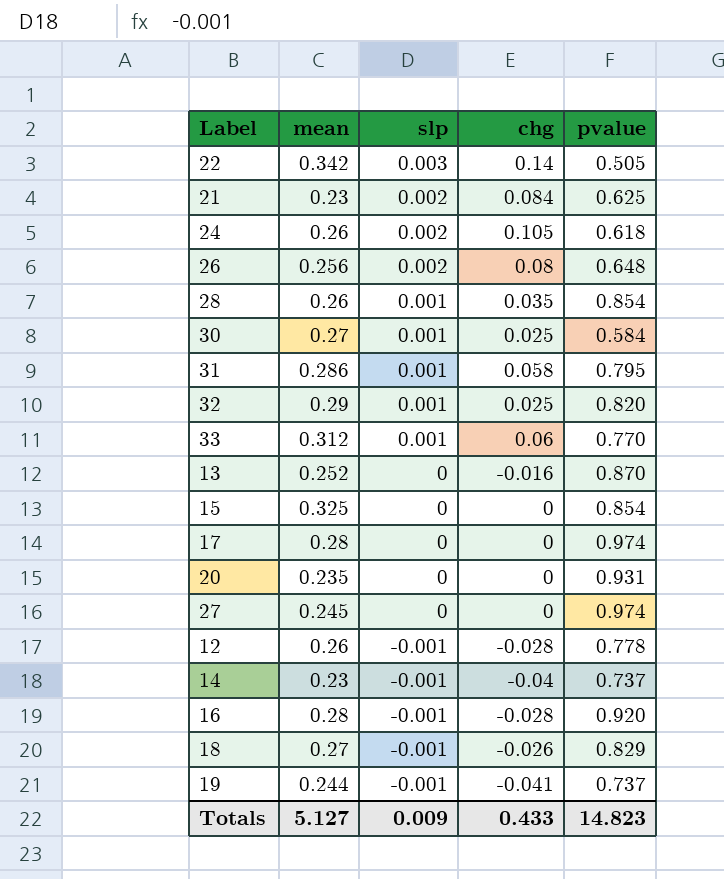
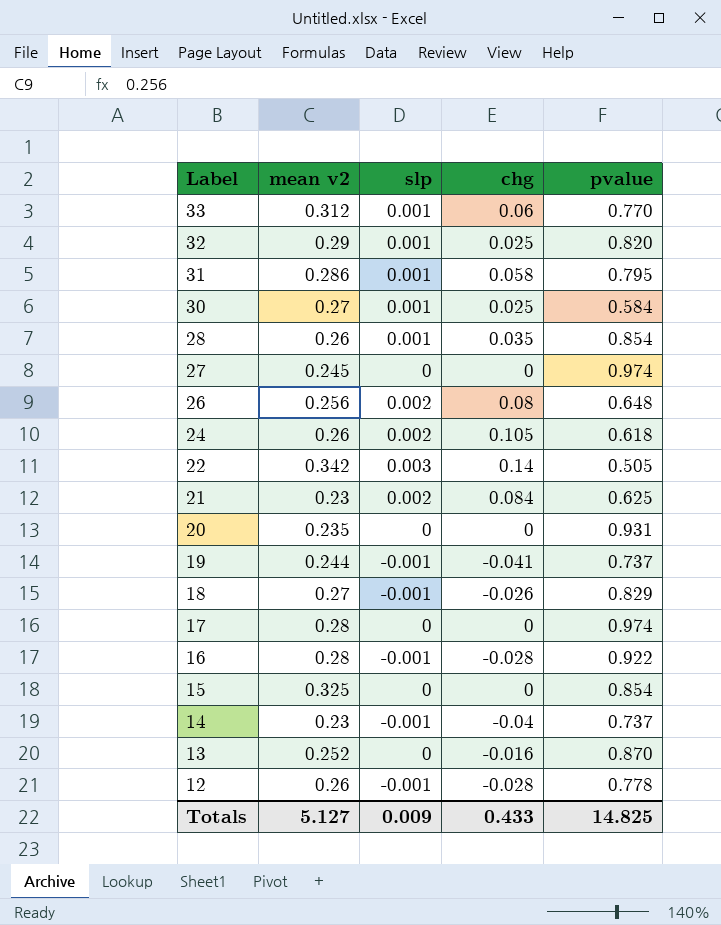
row order: slp descending -> Label descending
column name: mean -> mean v2
16 | pvalue: 0.920 -> 0.922
Totals | pvalue: 14.823 -> 14.825

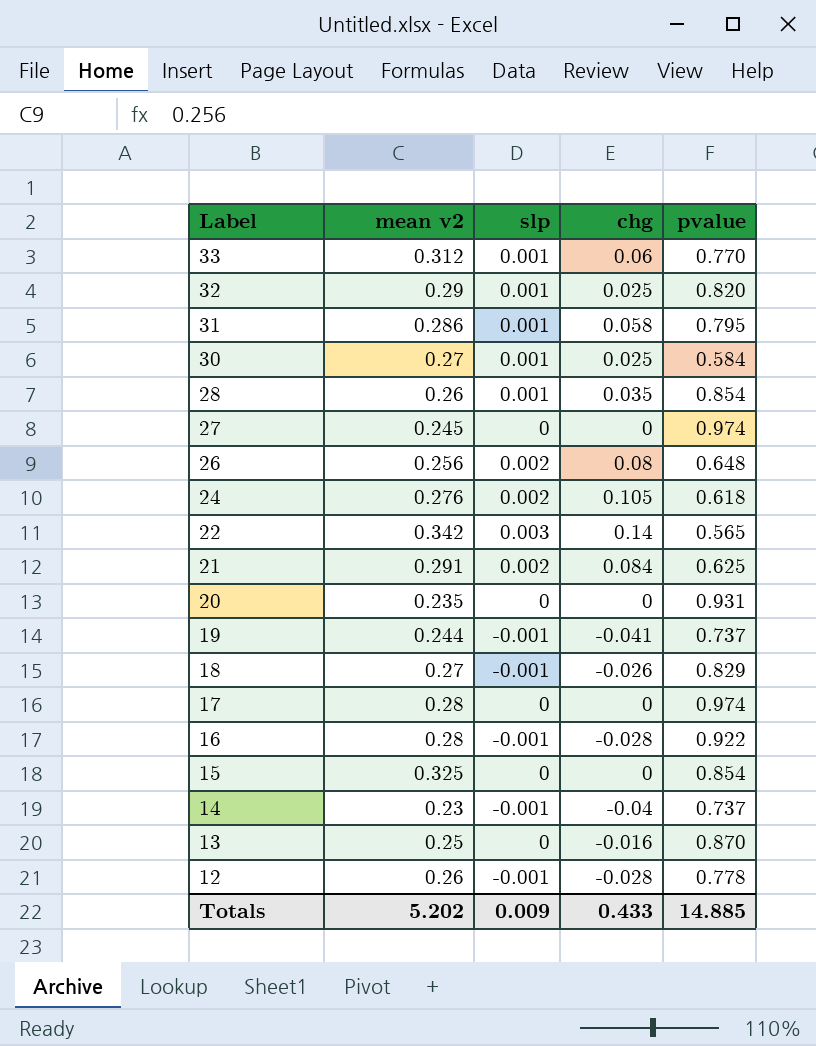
24 | mean v2: 0.26 -> 0.276
22 | pvalue: 0.505 -> 0.565
21 | mean v2: 0.23 -> 0.291
13 | mean v2: 0.252 -> 0.25
Totals | mean v2: 5.127 -> 5.202
Totals | pvalue: 14.825 -> 14.885

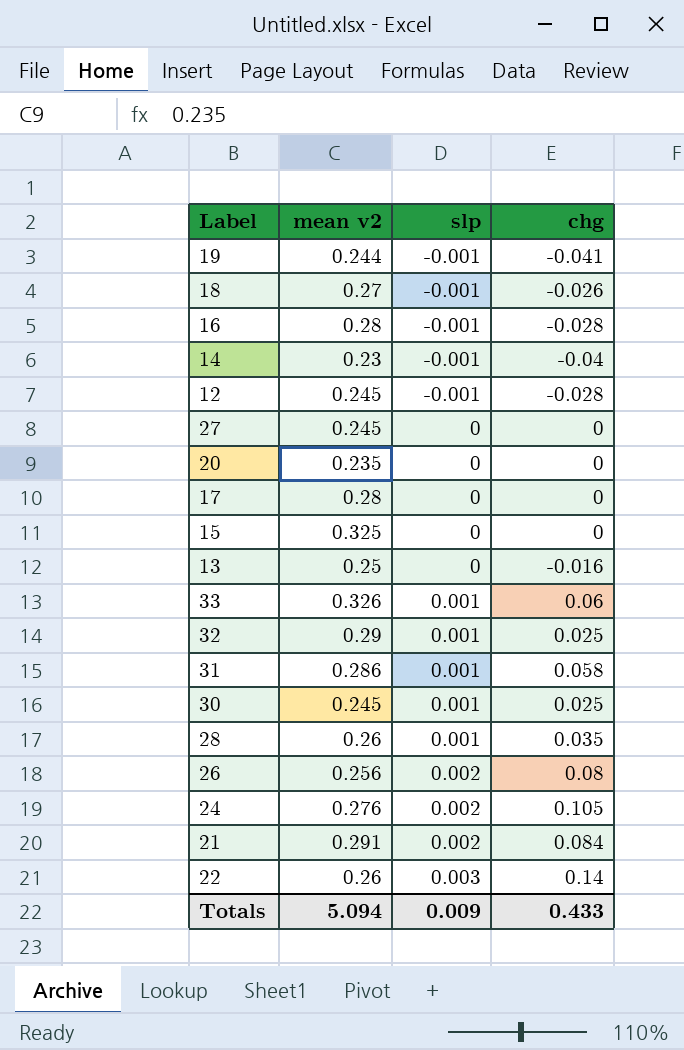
row order: Label descending -> slp ascending
column pvalue | position: 5 -> none
12 | mean v2: 0.26 -> 0.245
33 | mean v2: 0.312 -> 0.326
30 | mean v2: 0.27 -> 0.245
22 | mean v2: 0.342 -> 0.26
Totals | mean v2: 5.202 -> 5.094

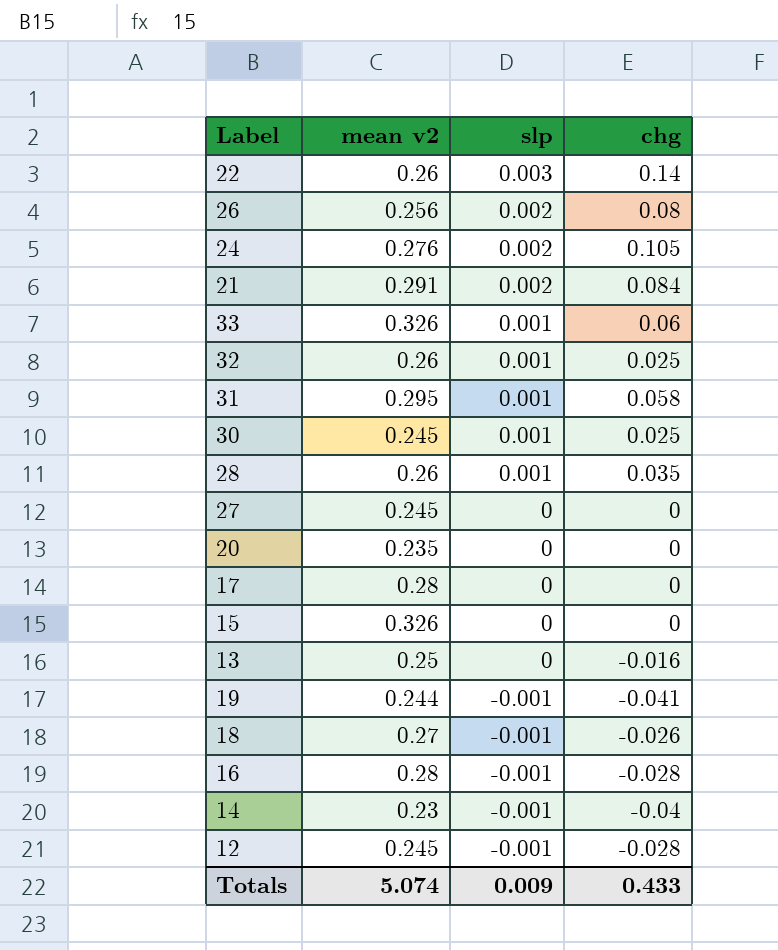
row order: slp ascending -> slp descending
32 | mean v2: 0.29 -> 0.26
31 | mean v2: 0.286 -> 0.295
15 | mean v2: 0.325 -> 0.326
Totals | mean v2: 5.094 -> 5.074

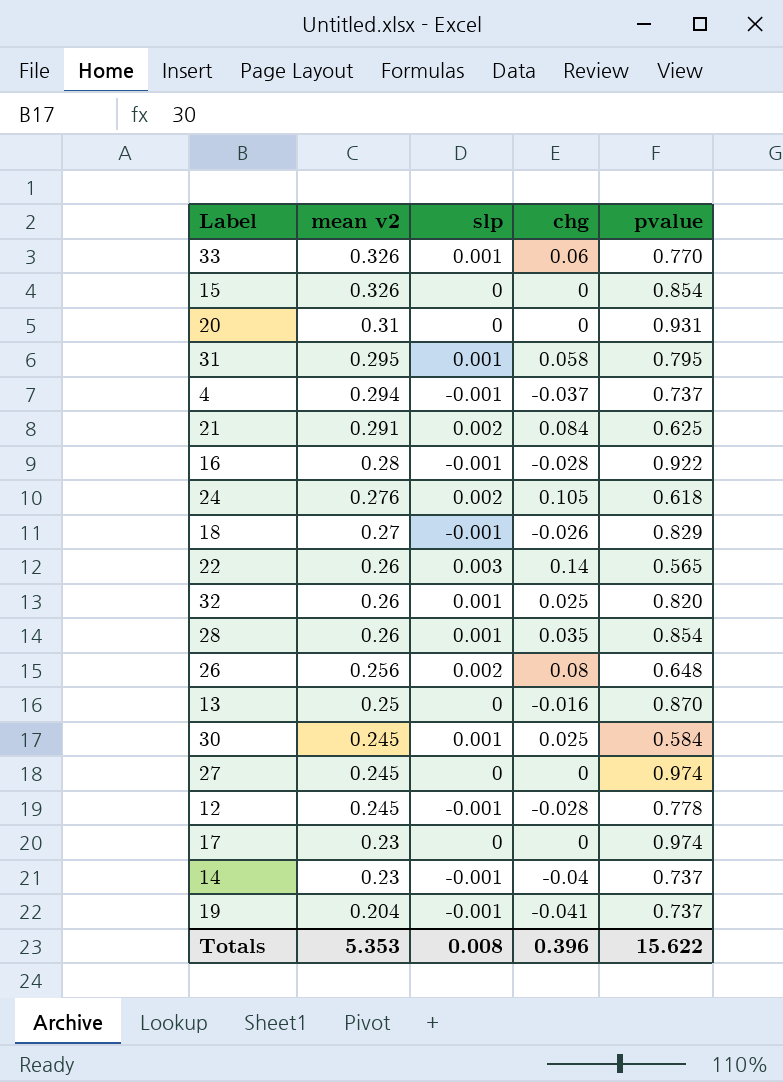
row order: slp descending -> mean v2 descending
column pvalue | position: none -> 5
20 | mean v2: 0.235 -> 0.31
row 4: none -> 0.294 | -0.001 | -0.037 | 0.737
17 | mean v2: 0.28 -> 0.23
19 | mean v2: 0.244 -> 0.204
Totals | mean v2: 5.074 -> 5.353
Totals | slp: 0.009 -> 0.008
Totals | chg: 0.433 -> 0.396

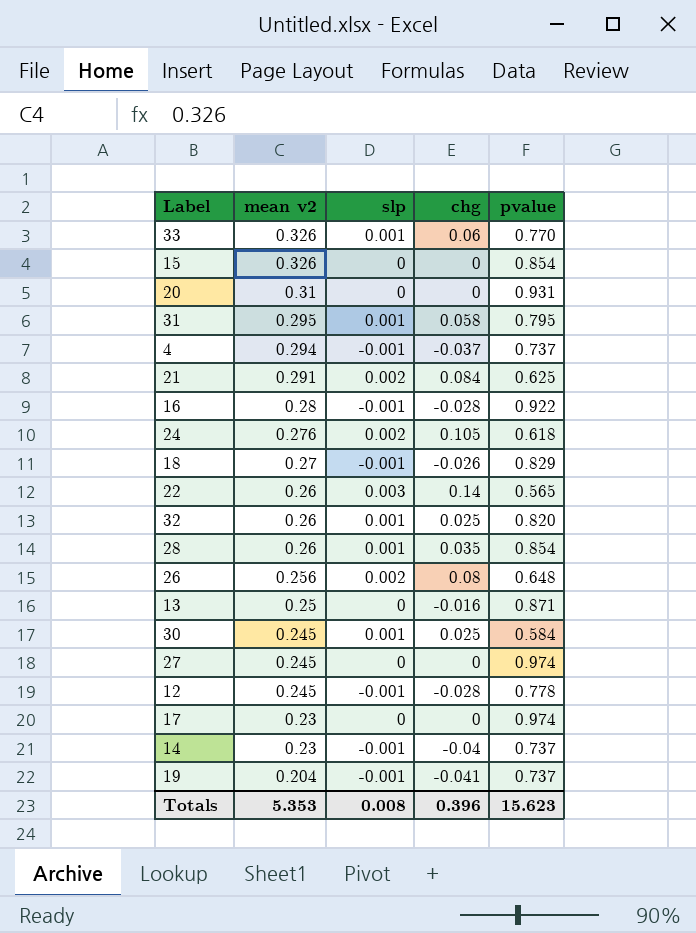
13 | pvalue: 0.870 -> 0.871
Totals | pvalue: 15.622 -> 15.623

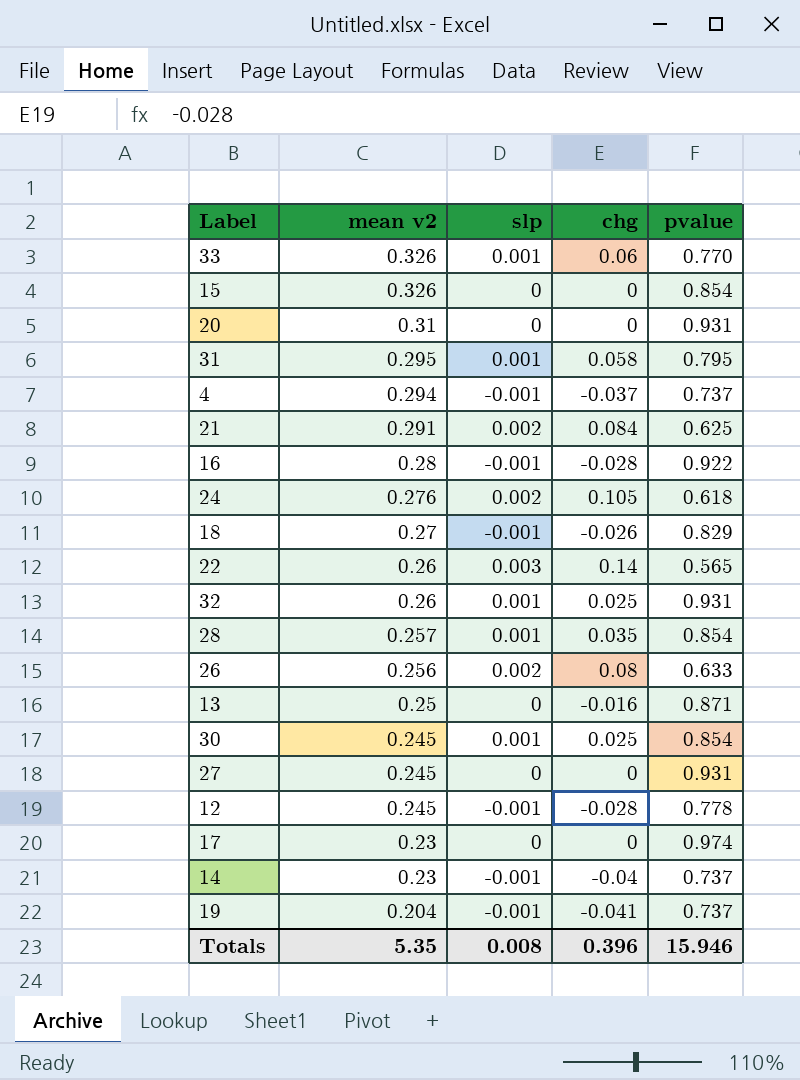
32 | pvalue: 0.820 -> 0.931
28 | mean v2: 0.26 -> 0.257
26 | pvalue: 0.648 -> 0.633
30 | pvalue: 0.584 -> 0.854
27 | pvalue: 0.974 -> 0.931
Totals | mean v2: 5.353 -> 5.35
Totals | pvalue: 15.623 -> 15.946

